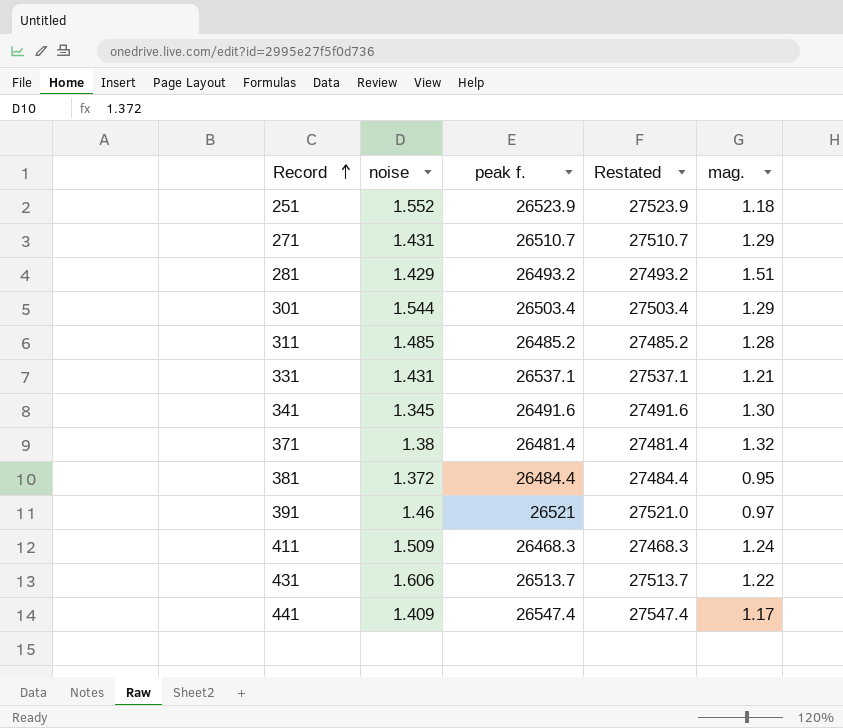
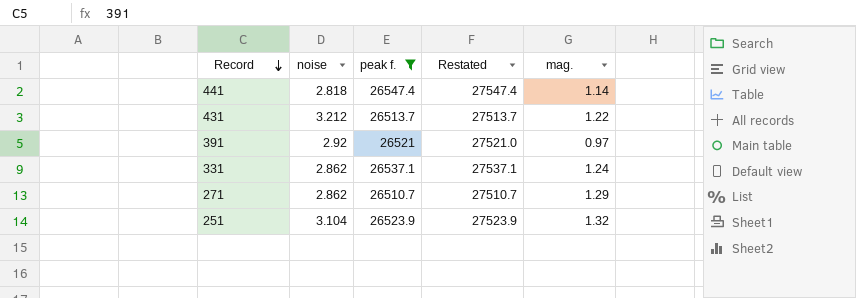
filter: none -> peak f. >= 26510.7
row order: Record ascending -> Record descending
441 | noise: 1.409 -> 2.818
441 | mag.: 1.17 -> 1.14
431 | noise: 1.606 -> 3.212
391 | noise: 1.46 -> 2.92
331 | noise: 1.431 -> 2.862
331 | mag.: 1.21 -> 1.24
271 | noise: 1.431 -> 2.862
251 | noise: 1.552 -> 3.104
251 | mag.: 1.18 -> 1.32

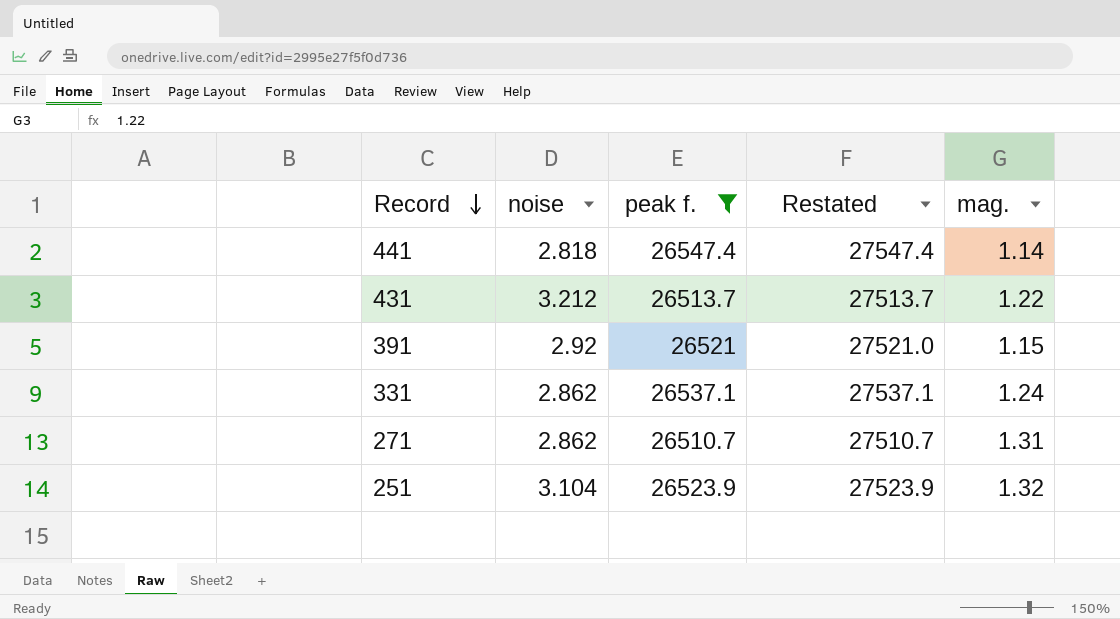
391 | mag.: 0.97 -> 1.15
271 | mag.: 1.29 -> 1.31

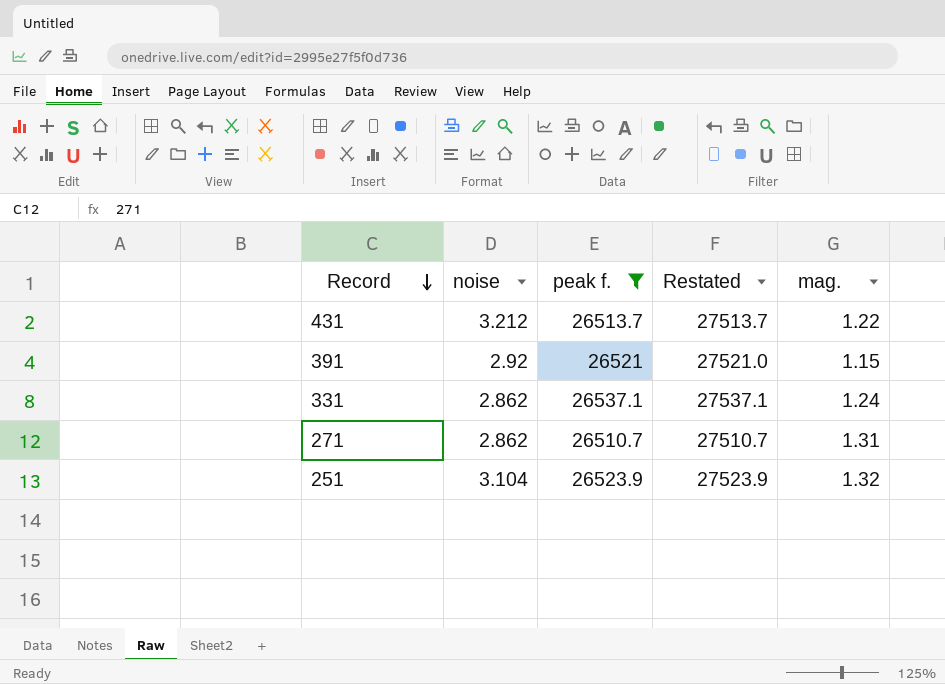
row 441: 2.818 | 26547.4 | 27547.4 | 1.14 -> none

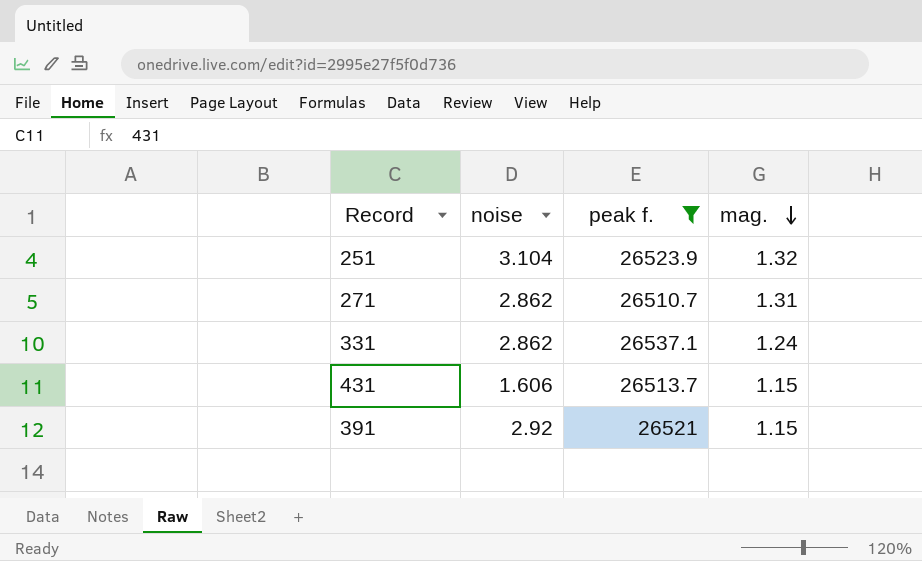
row order: Record descending -> mag. descending
column Restated | formula: [peak f.] + 1000 -> none
431 | noise: 3.212 -> 1.606
431 | mag.: 1.22 -> 1.15

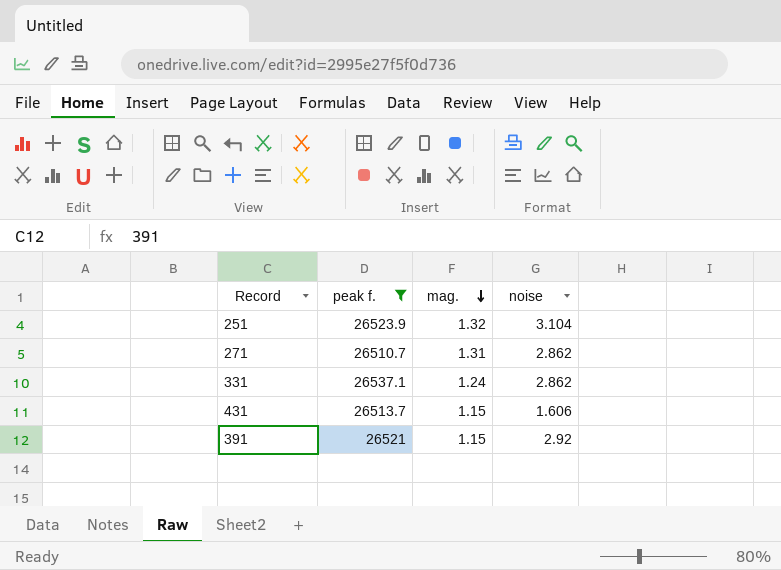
column noise | position: 2 -> 4

